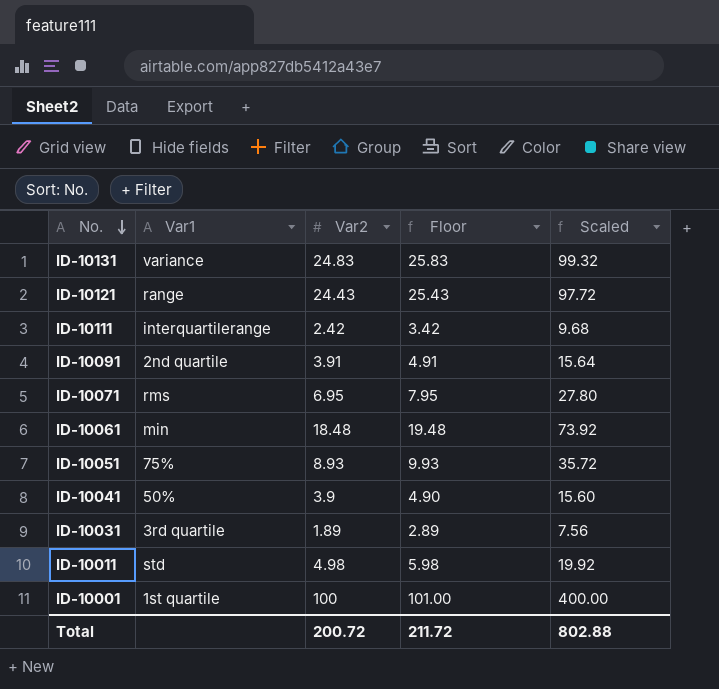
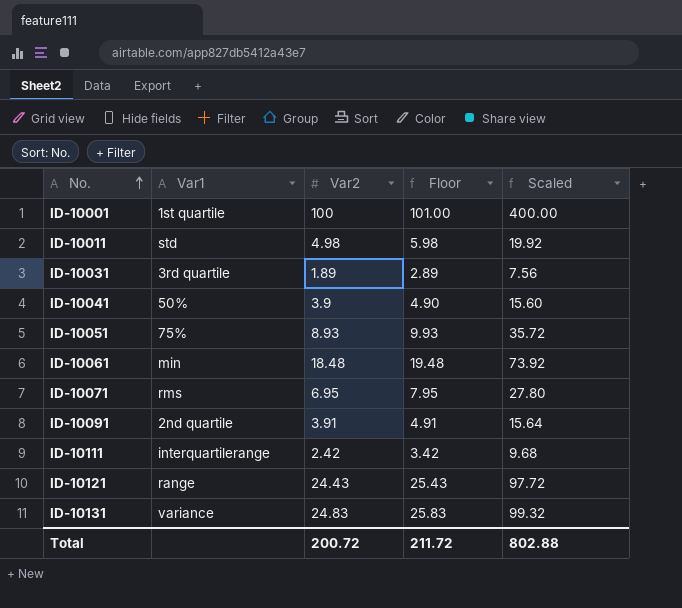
row order: No. descending -> No. ascending

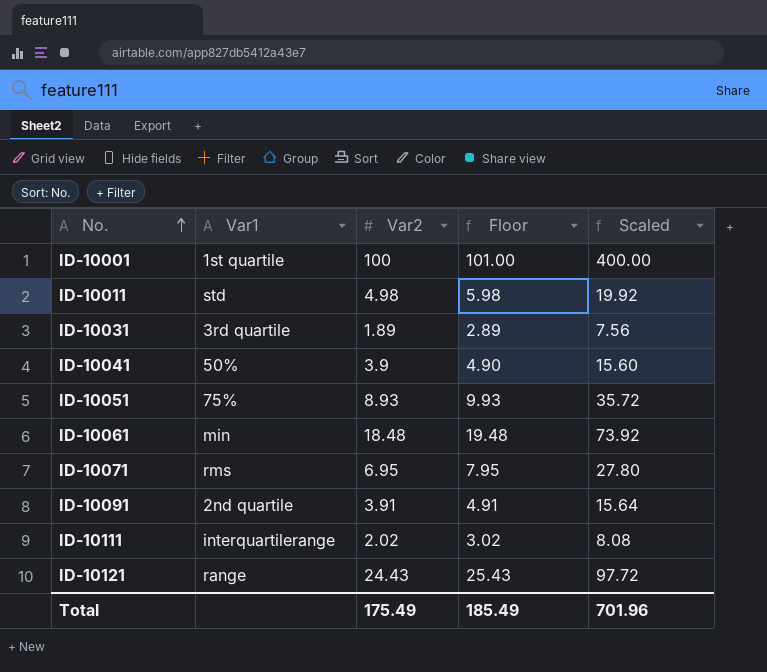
row ID-10131: variance | 24.83 | 25.83 | 99.32 -> none
ID-10111 | Var2: 2.42 -> 2.02
ID-10111 | Floor: 3.42 -> 3.02
ID-10111 | Scaled: 9.68 -> 8.08
Total | Var2: 200.72 -> 175.49
Total | Floor: 211.72 -> 185.49
Total | Scaled: 802.88 -> 701.96

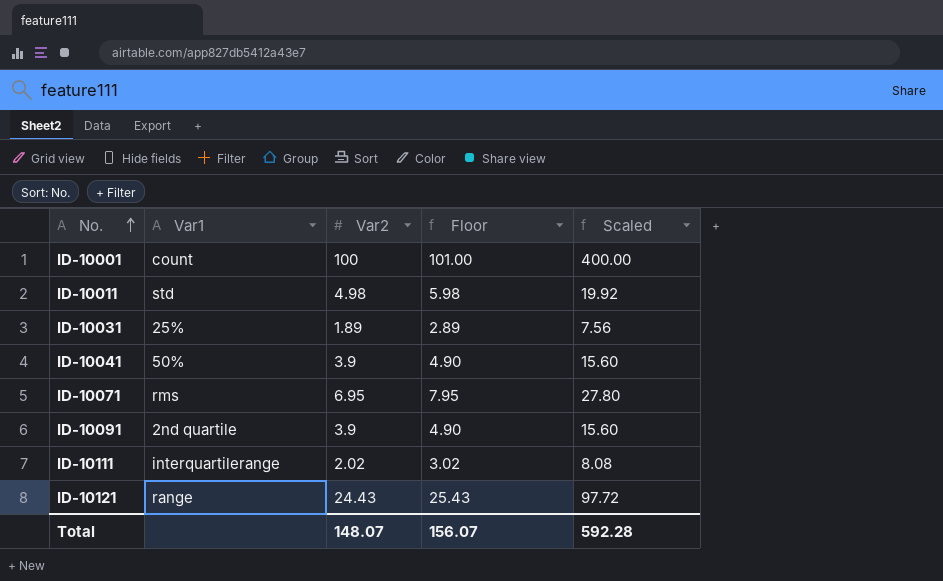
row ID-10051: 75% | 8.93 | 9.93 | 35.72 -> none
row ID-10061: min | 18.48 | 19.48 | 73.92 -> none
ID-10001 | Var1: 1st quartile -> count
ID-10031 | Var1: 3rd quartile -> 25%
ID-10091 | Var2: 3.91 -> 3.9
ID-10091 | Floor: 4.91 -> 4.90
ID-10091 | Scaled: 15.64 -> 15.60
Total | Var2: 175.49 -> 148.07
Total | Floor: 185.49 -> 156.07
Total | Scaled: 701.96 -> 592.28

